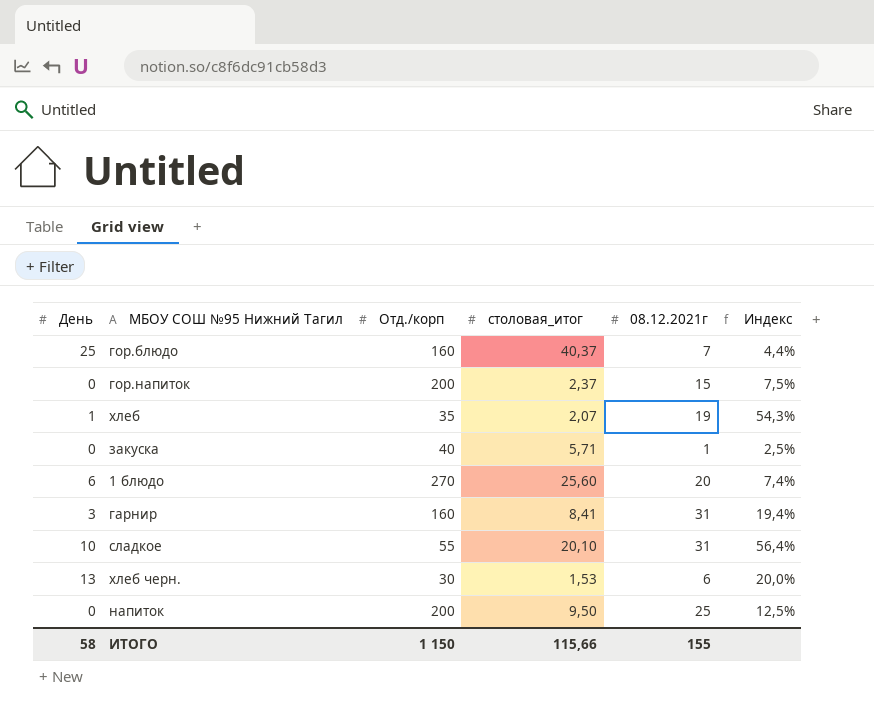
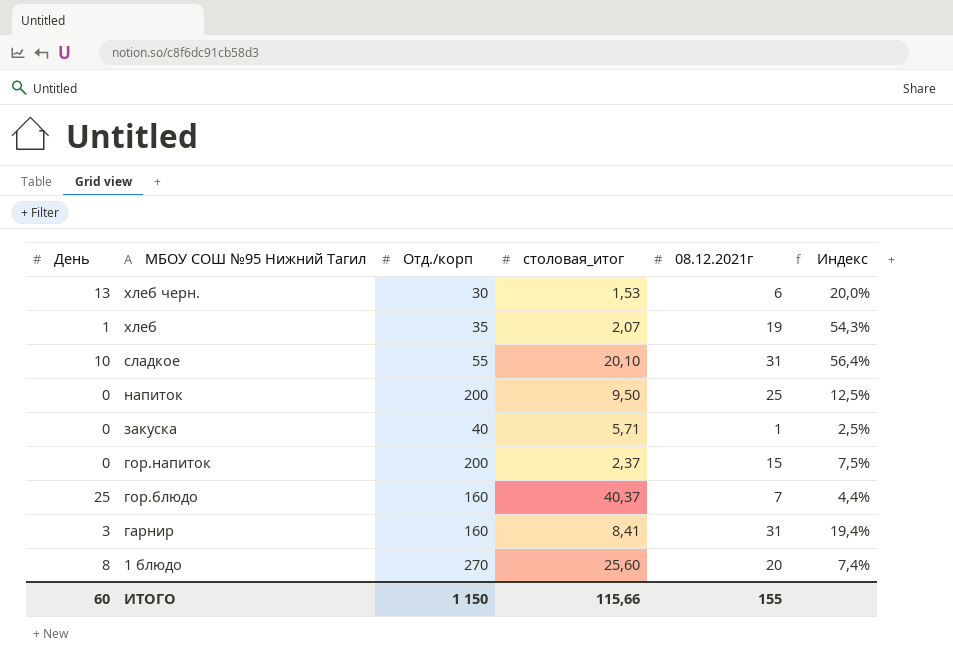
row order: none -> МБОУ СОШ №95 Нижний Тагил descending
1 блюдо | День: 6 -> 8
ИТОГО | День: 58 -> 60

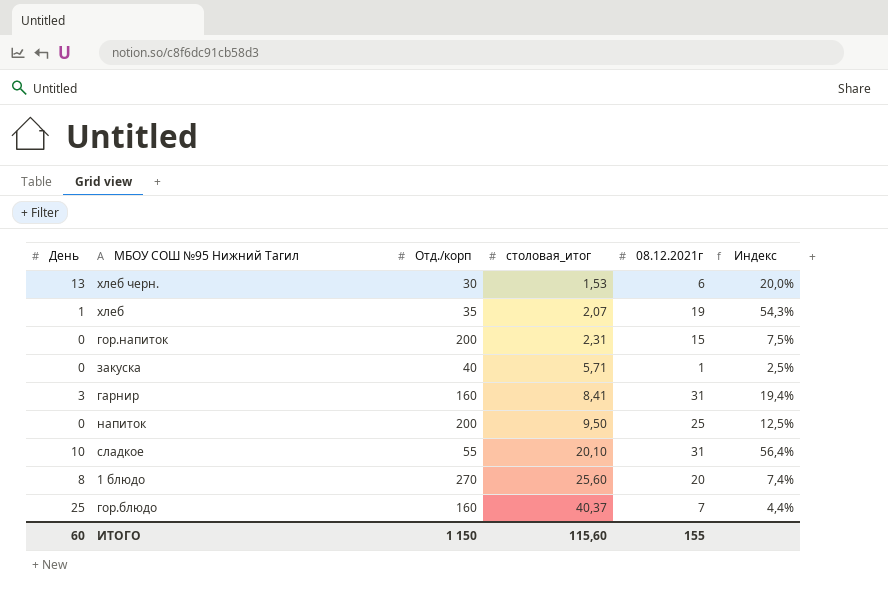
row order: МБОУ СОШ №95 Нижний Тагил descending -> столовая_итог ascending
гор.напиток | столовая_итог: 2,37 -> 2,31
ИТОГО | столовая_итог: 115,66 -> 115,60

